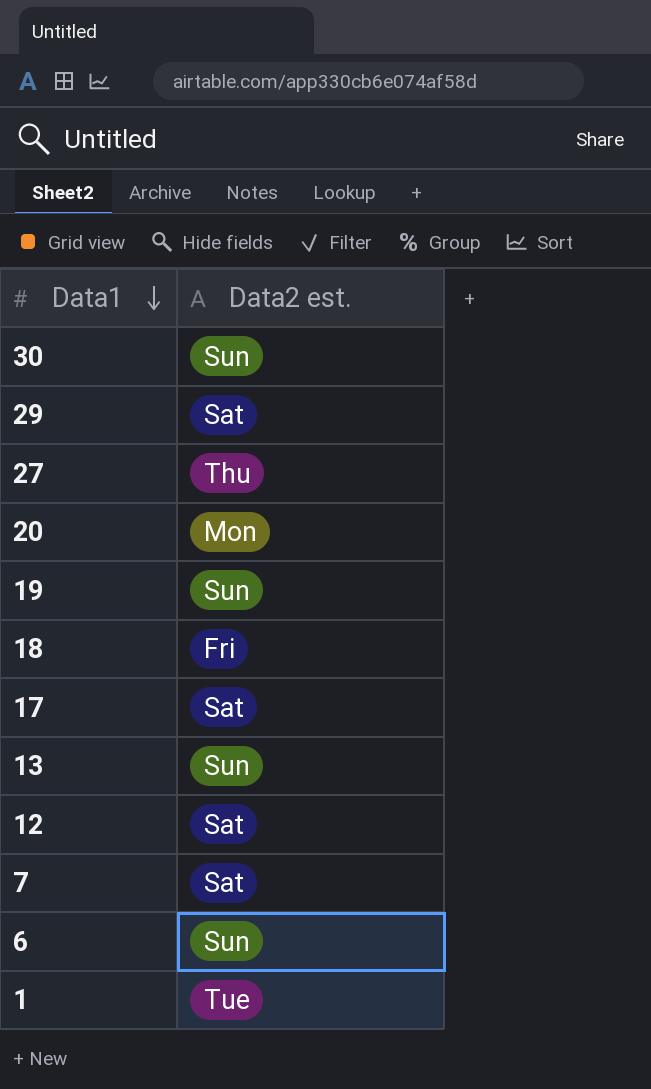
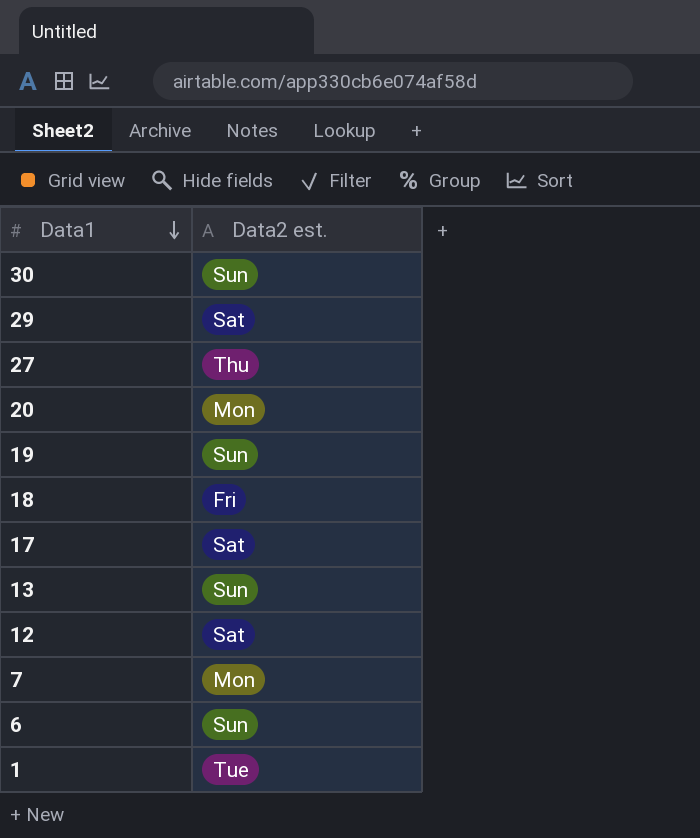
7 | Data2 est.: Sat -> Mon

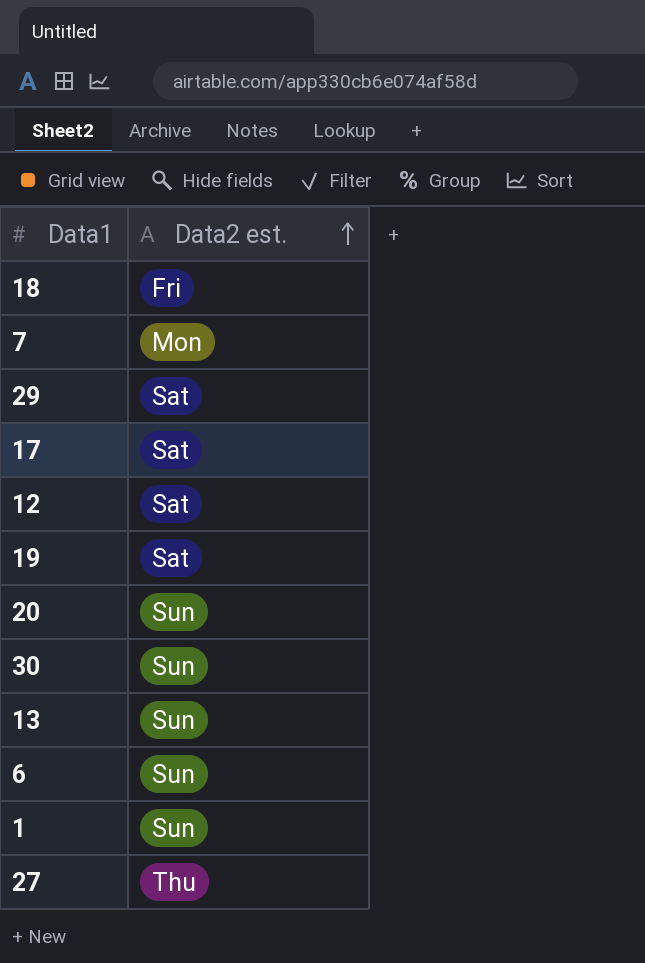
row order: Data1 descending -> Data2 est. ascending
19 | Data2 est.: Sun -> Sat
20 | Data2 est.: Mon -> Sun
1 | Data2 est.: Tue -> Sun

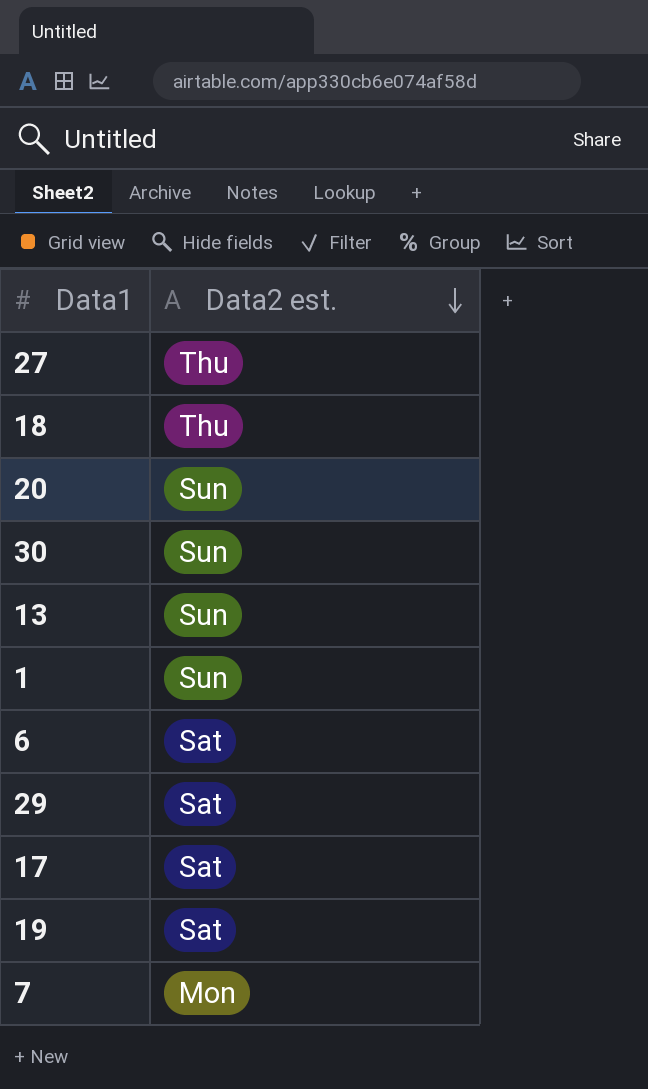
row order: Data2 est. ascending -> Data2 est. descending
row 12: Sat -> none
18 | Data2 est.: Fri -> Thu
6 | Data2 est.: Sun -> Sat

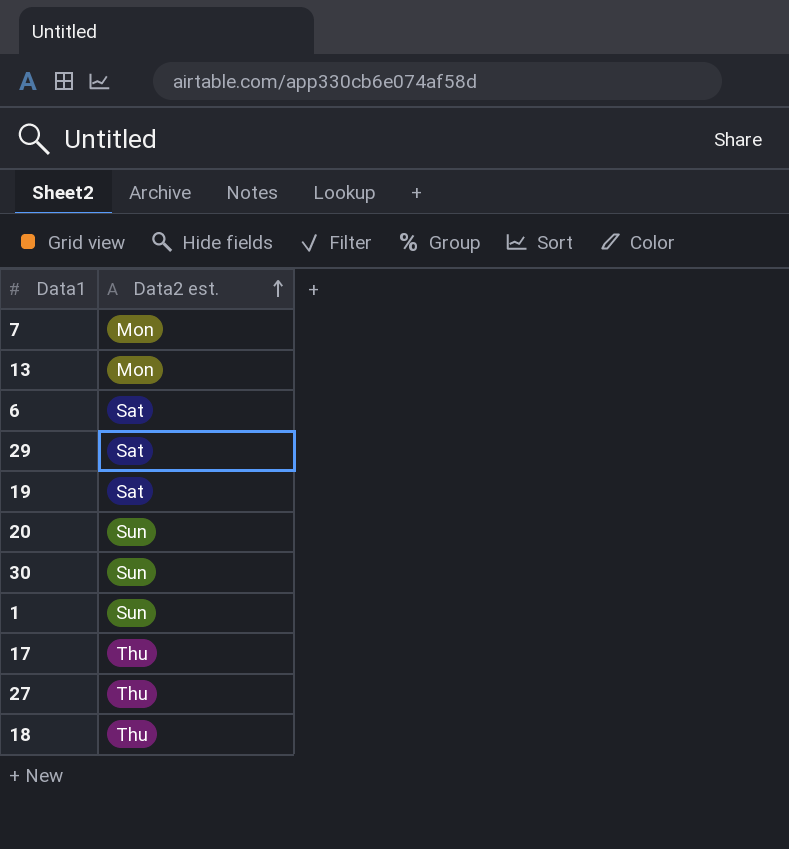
row order: Data2 est. descending -> Data2 est. ascending
13 | Data2 est.: Sun -> Mon
17 | Data2 est.: Sat -> Thu

